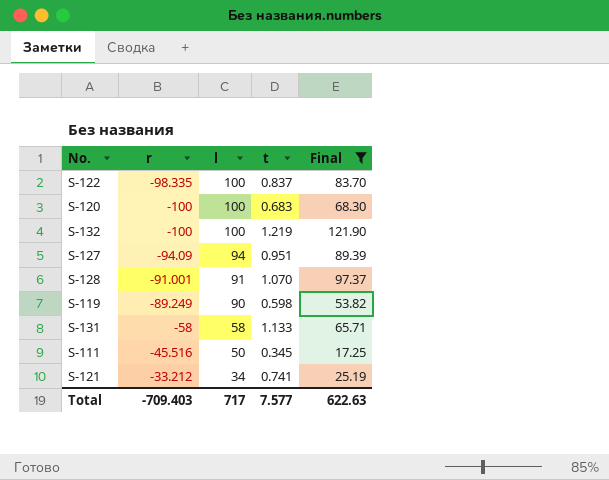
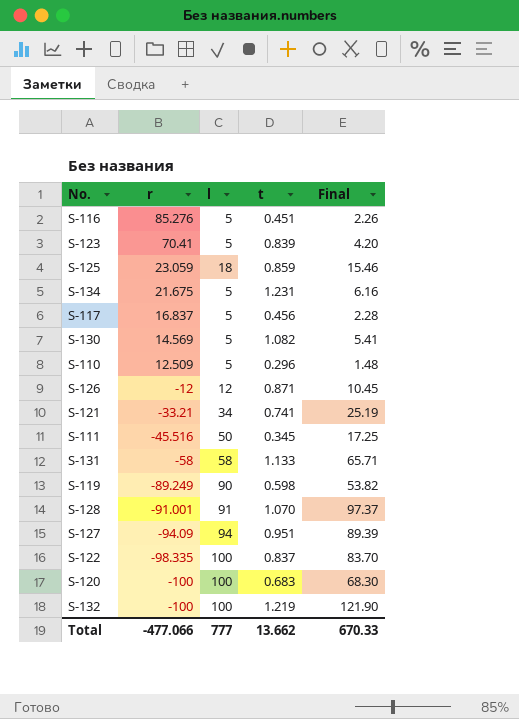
filter: Final >= 17.25 -> none
row order: l descending -> r descending
S-121 | r: -33.212 -> -33.21
Total | r: -709.403 -> -477.066
Total | l: 717 -> 777
Total | t: 7.577 -> 13.662
Total | Final: 622.63 -> 670.33

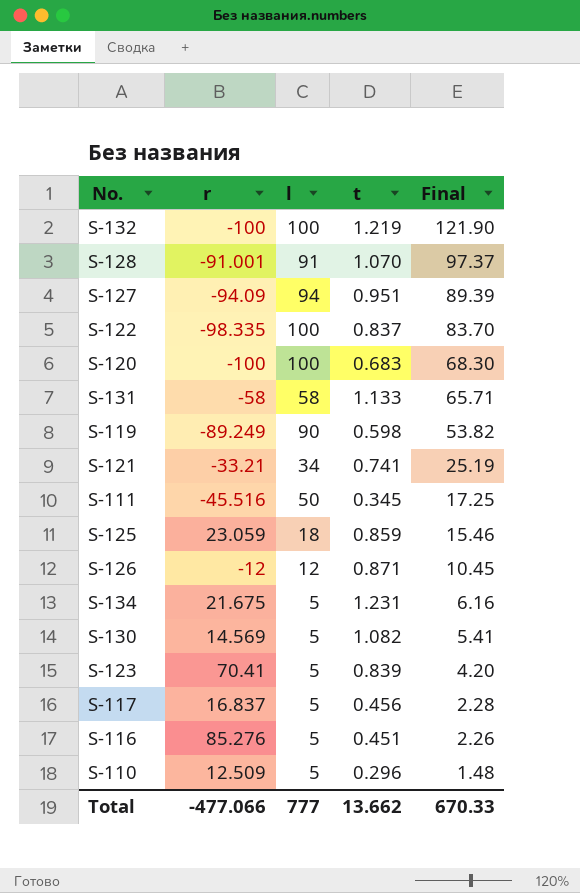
row order: r descending -> Final descending

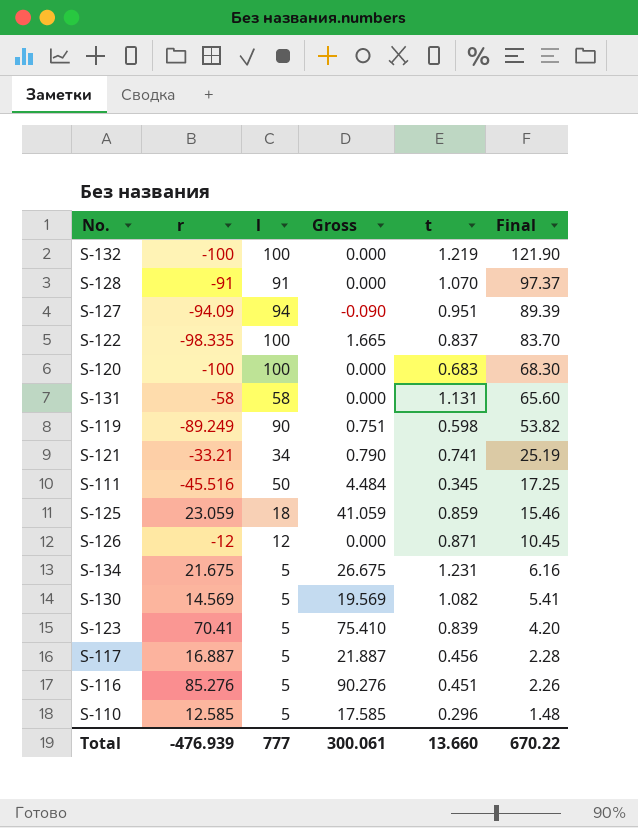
column Gross | formula: none -> [r] + [l]
S-128 | r: -91.001 -> -91
S-131 | t: 1.133 -> 1.131
S-131 | Final: 65.71 -> 65.60
S-117 | r: 16.837 -> 16.887
S-110 | r: 12.509 -> 12.585
Total | r: -477.066 -> -476.939
Total | t: 13.662 -> 13.660
Total | Final: 670.33 -> 670.22

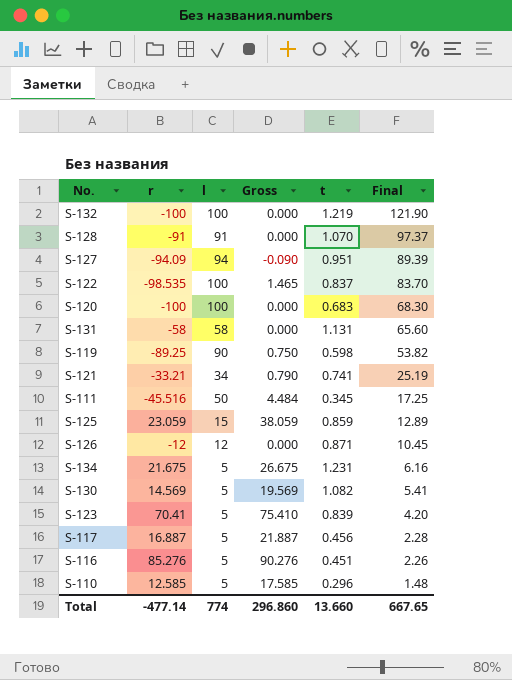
S-122 | r: -98.335 -> -98.535
S-122 | Gross: 1.665 -> 1.465
S-119 | r: -89.249 -> -89.25
S-119 | Gross: 0.751 -> 0.750
S-125 | l: 18 -> 15
S-125 | Gross: 41.059 -> 38.059
S-125 | Final: 15.46 -> 12.89
Total | r: -476.939 -> -477.14
Total | l: 777 -> 774
Total | Gross: 300.061 -> 296.860
Total | Final: 670.22 -> 667.65

